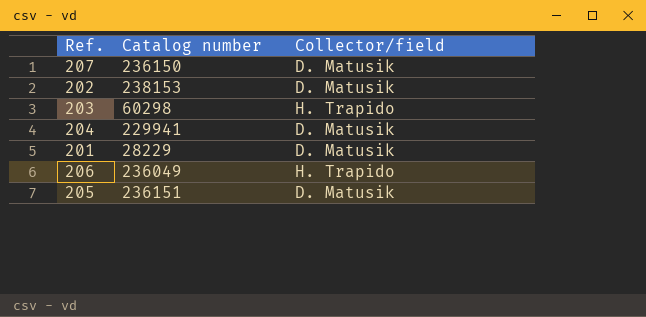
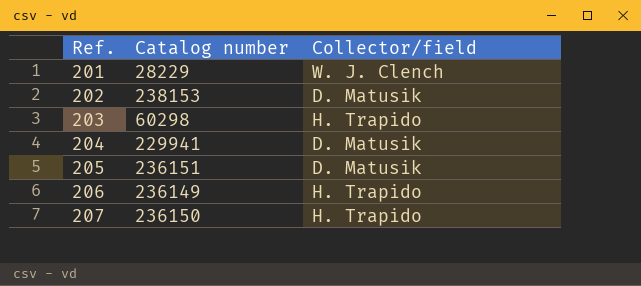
row order: none -> Ref. ascending
201 | Collector/field: D. Matusik -> W. J. Clench
206 | Catalog number: 236049 -> 236149
207 | Collector/field: D. Matusik -> H. Trapido

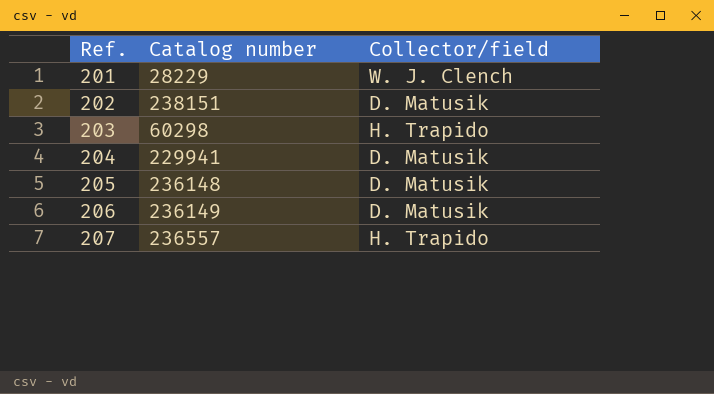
202 | Catalog number: 238153 -> 238151
205 | Catalog number: 236151 -> 236148
206 | Collector/field: H. Trapido -> D. Matusik
207 | Catalog number: 236150 -> 236557

